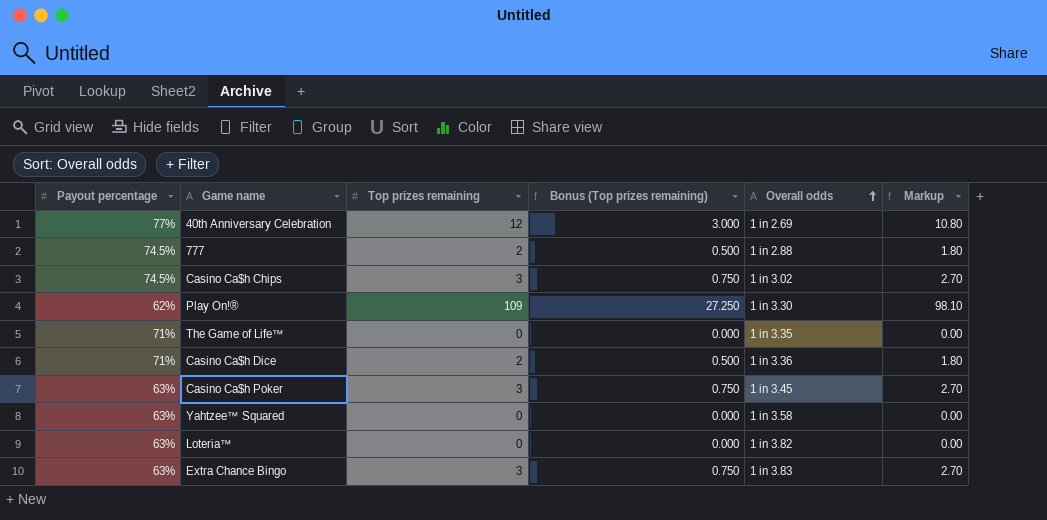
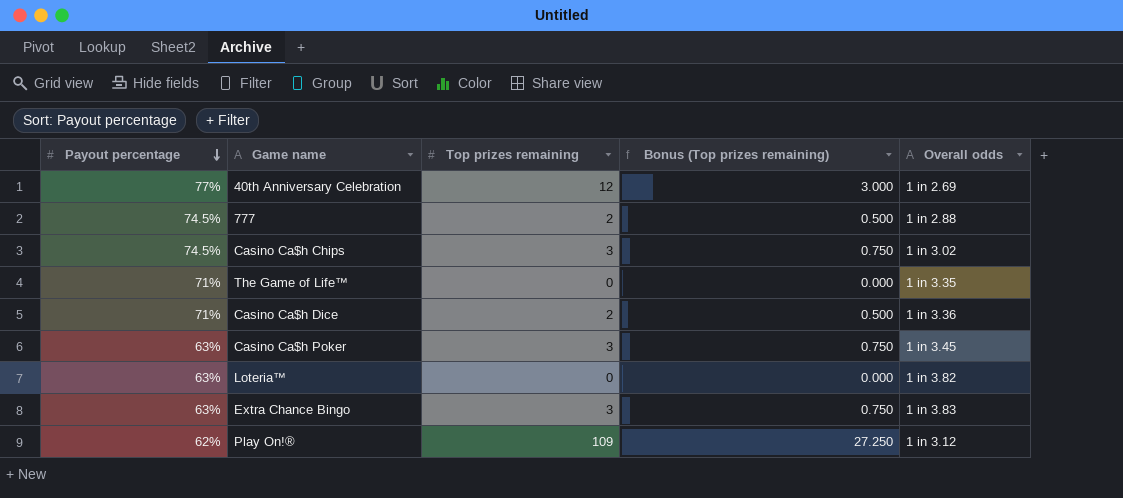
row order: Overall odds ascending -> Payout percentage descending
column Markup | formula: [Top prizes remaining] * 0.9 -> none
row Yahtzee™ Squared: 63% | 0 | 0.000 | 1 in 3.58 | 0.00 -> none
Play On!® | Overall odds: 1 in 3.30 -> 1 in 3.12

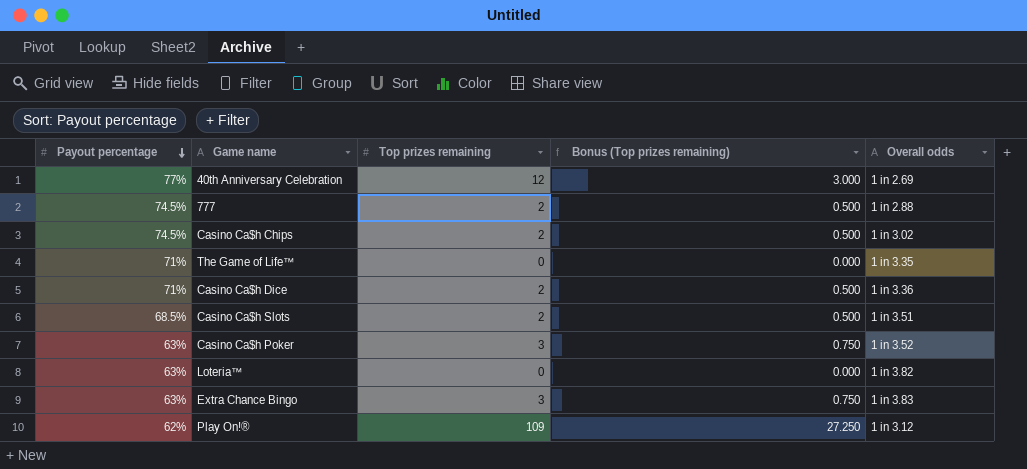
Casino Ca$h Chips | Top prizes remaining: 3 -> 2
Casino Ca$h Chips | Bonus (Top prizes remaining): 0.750 -> 0.500
row Casino Ca$h Slots: none -> 68.5% | 2 | 0.500 | 1 in 3.51
Casino Ca$h Poker | Overall odds: 1 in 3.45 -> 1 in 3.52

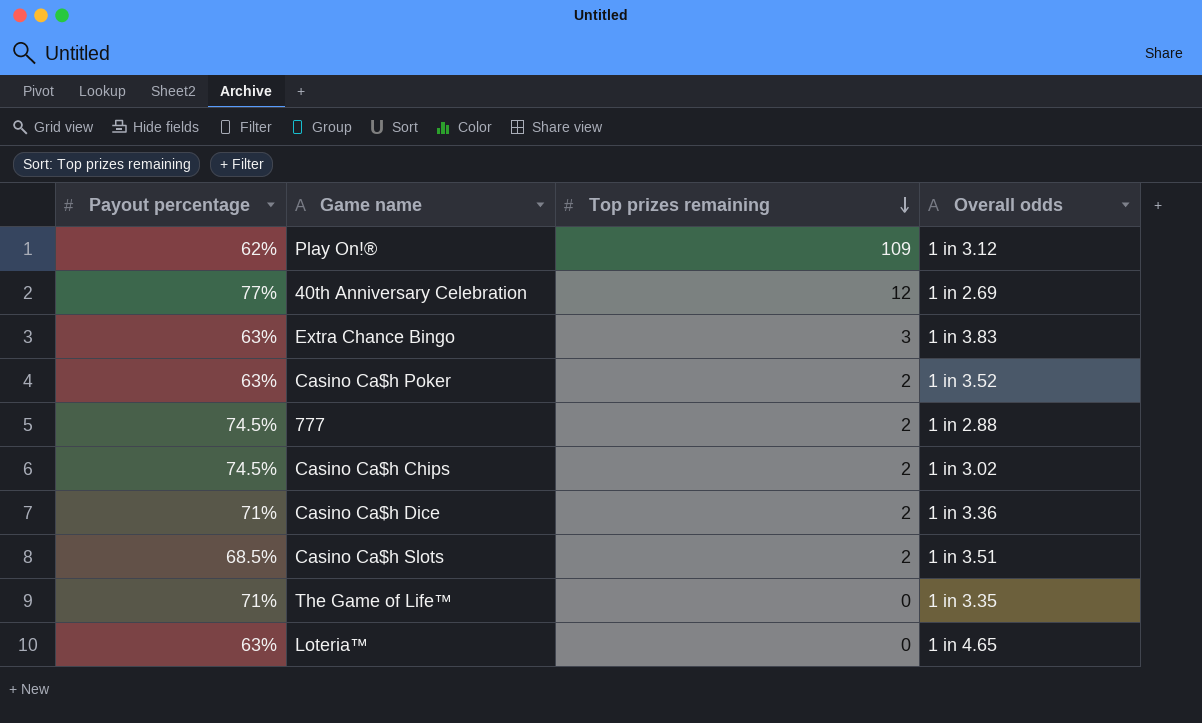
row order: Payout percentage descending -> Top prizes remaining descending
column Bonus (Top prizes remaining) | formula: [Top prizes remaining] * 0.25 -> none
Casino Ca$h Poker | Top prizes remaining: 3 -> 2
Loteria™ | Overall odds: 1 in 3.82 -> 1 in 4.65

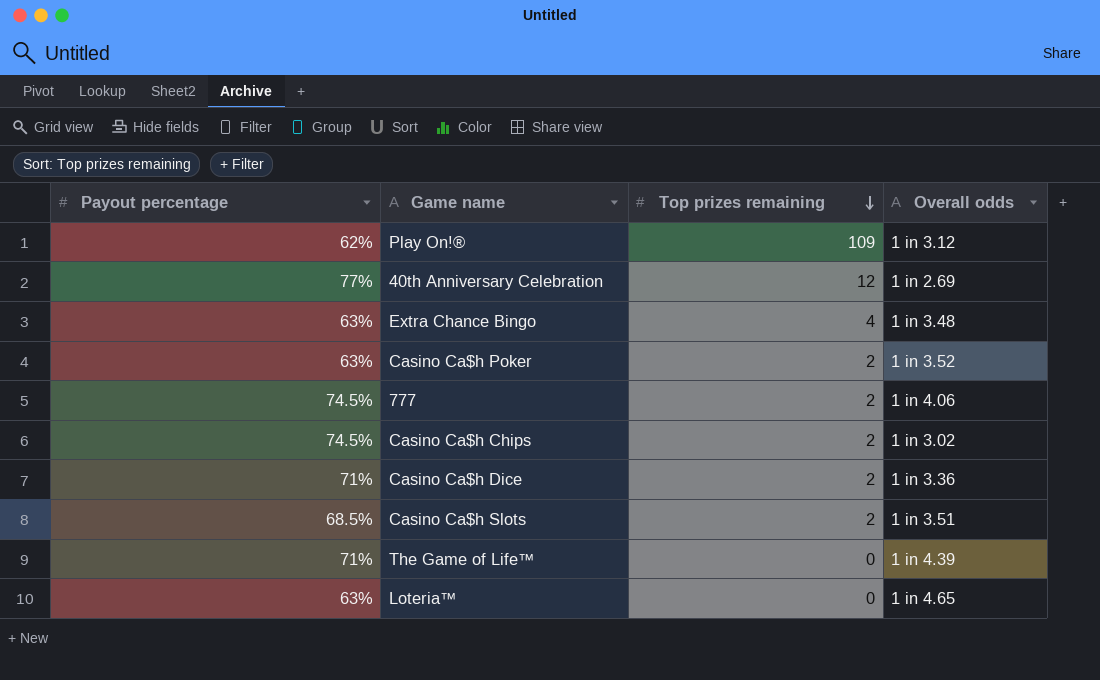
Extra Chance Bingo | Top prizes remaining: 3 -> 4
Extra Chance Bingo | Overall odds: 1 in 3.83 -> 1 in 3.48
777 | Overall odds: 1 in 2.88 -> 1 in 4.06
The Game of Life™ | Overall odds: 1 in 3.35 -> 1 in 4.39

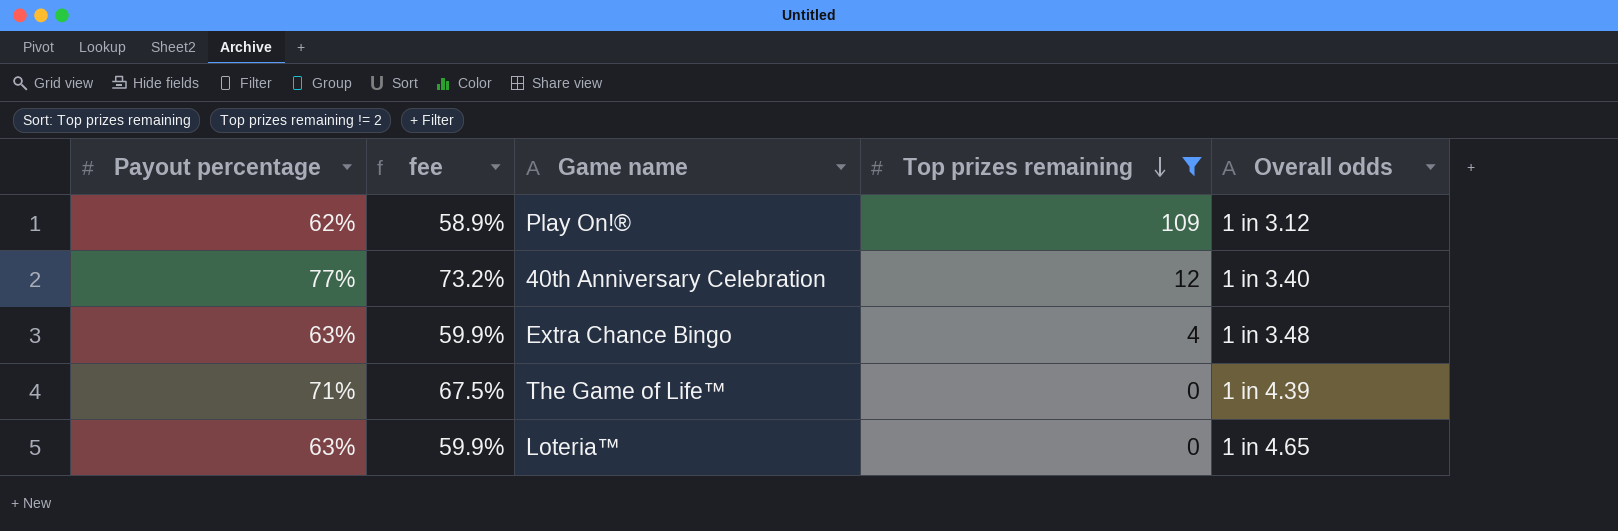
filter: none -> Top prizes remaining != 2
column fee | formula: none -> [Payout percentage] * 0.95
40th Anniversary Celebration | Overall odds: 1 in 2.69 -> 1 in 3.40

